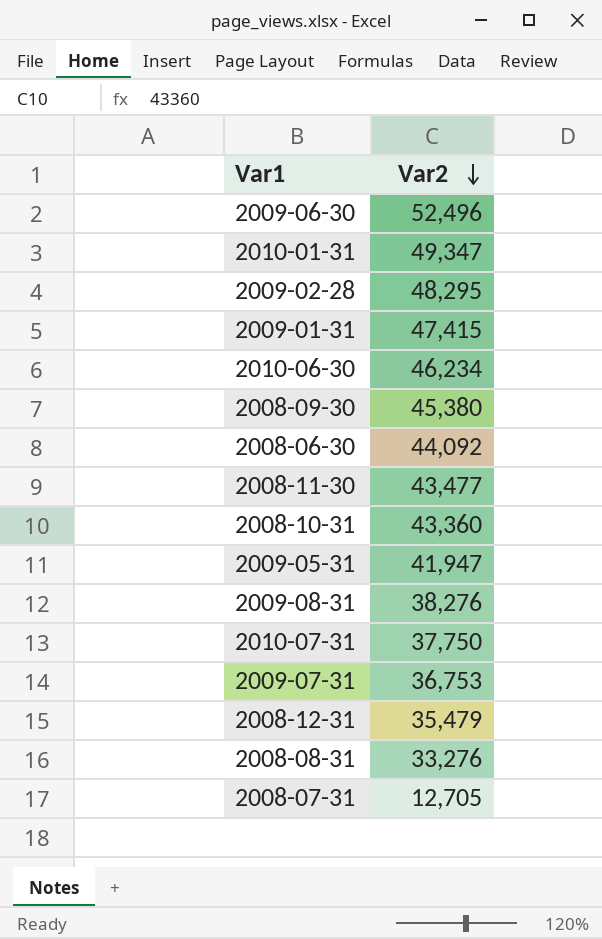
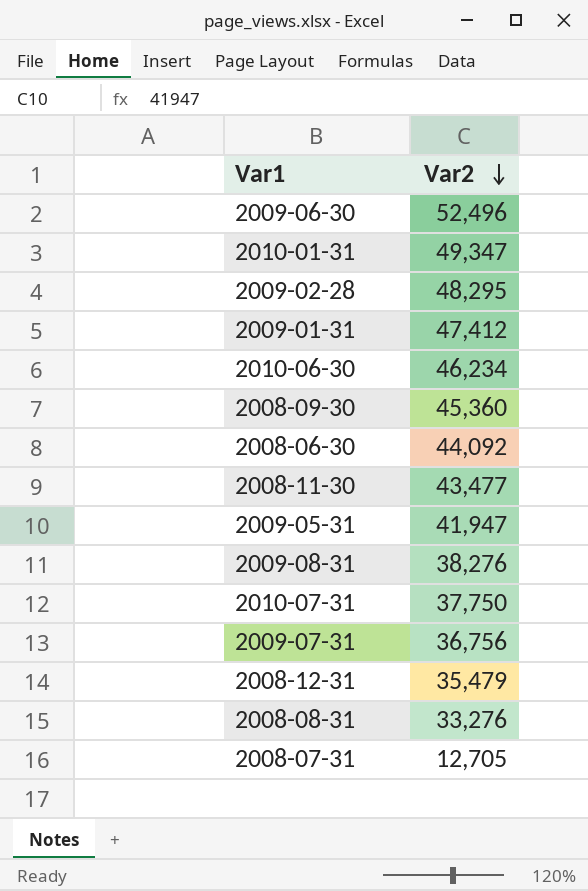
row 2008-10-31: 43,360 -> none
2009-01-31 | Var2: 47,415 -> 47,412
2008-09-30 | Var2: 45,380 -> 45,360
2009-07-31 | Var2: 36,753 -> 36,756

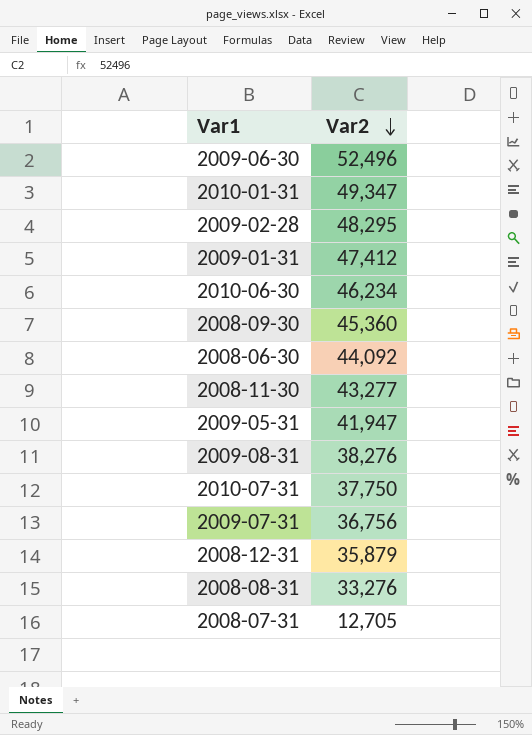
2008-11-30 | Var2: 43,477 -> 43,277
2008-12-31 | Var2: 35,479 -> 35,879

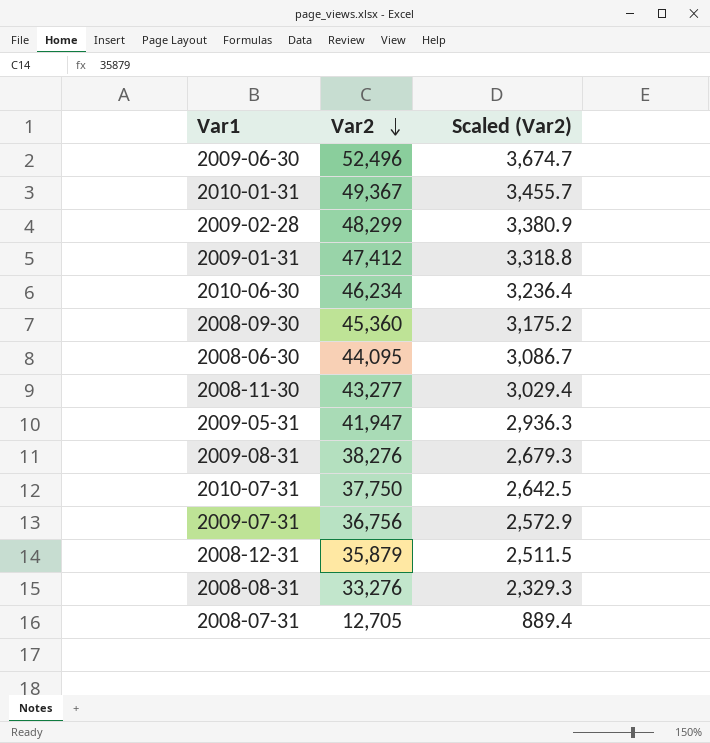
column Scaled (Var2) | formula: none -> [Var2] * 0.07
2010-01-31 | Var2: 49,347 -> 49,367
2009-02-28 | Var2: 48,295 -> 48,299
2008-06-30 | Var2: 44,092 -> 44,095

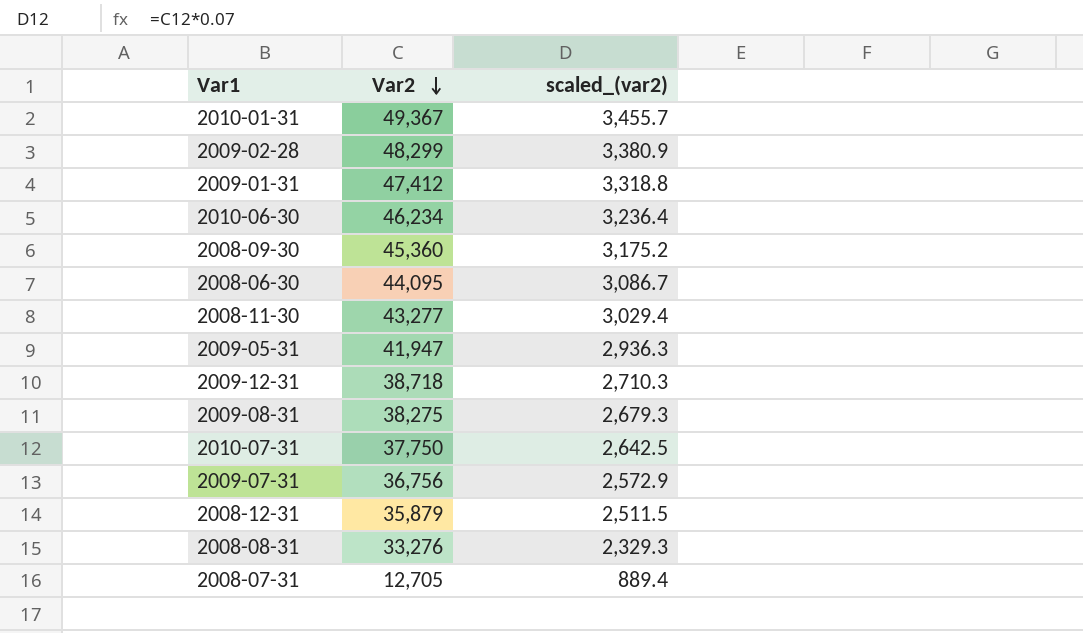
column name: Scaled (Var2) -> scaled_(var2)
row 2009-06-30: 52,496 | 3,674.7 -> none
row 2009-12-31: none -> 38,718 | 2,710.3
2009-08-31 | Var2: 38,276 -> 38,275

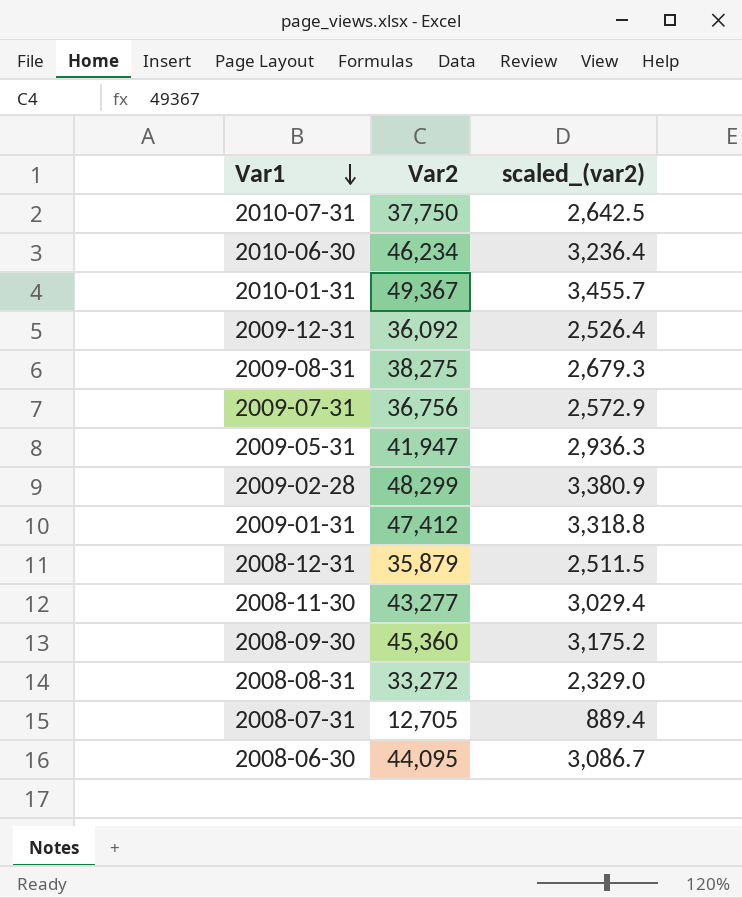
row order: Var2 descending -> Var1 descending
2009-12-31 | Var2: 38,718 -> 36,092
2009-12-31 | scaled_(var2): 2,710.3 -> 2,526.4
2008-08-31 | Var2: 33,276 -> 33,272
2008-08-31 | scaled_(var2): 2,329.3 -> 2,329.0

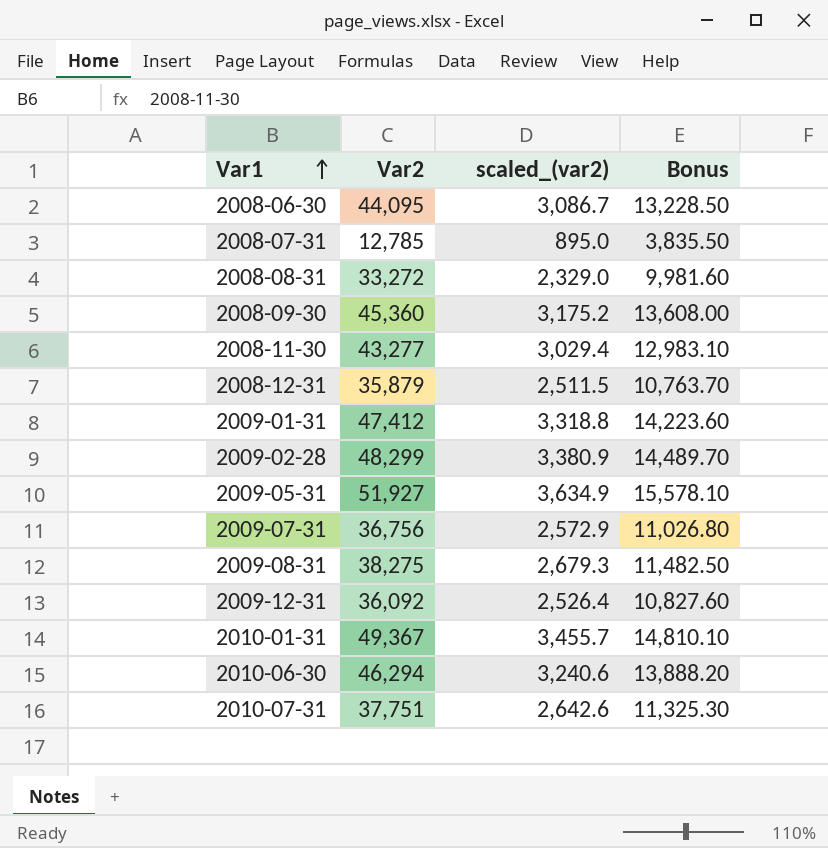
row order: Var1 descending -> Var1 ascending
column Bonus | formula: none -> [Var2] * 0.3
2008-07-31 | Var2: 12,705 -> 12,785
2008-07-31 | scaled_(var2): 889.4 -> 895.0
2009-05-31 | Var2: 41,947 -> 51,927
2009-05-31 | scaled_(var2): 2,936.3 -> 3,634.9
2010-06-30 | Var2: 46,234 -> 46,294
2010-06-30 | scaled_(var2): 3,236.4 -> 3,240.6
2010-07-31 | Var2: 37,750 -> 37,751
2010-07-31 | scaled_(var2): 2,642.5 -> 2,642.6

